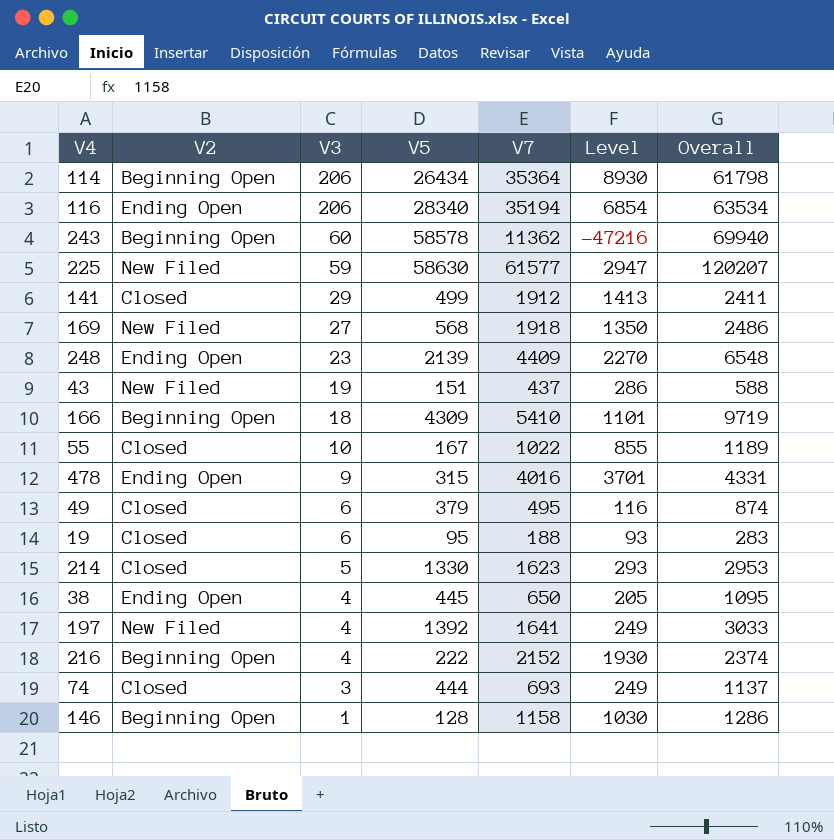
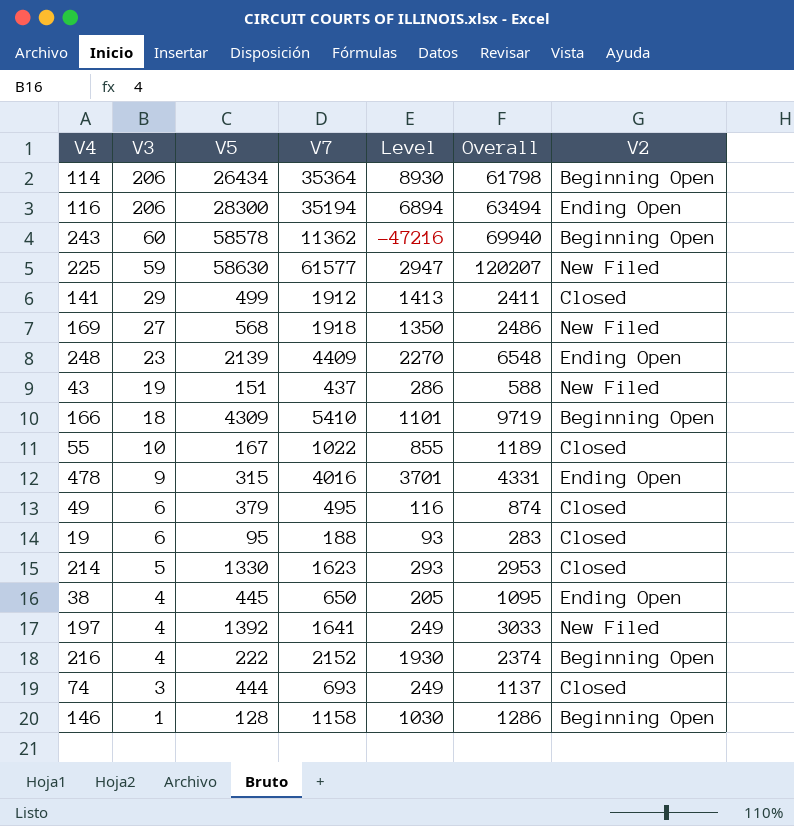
column V2 | position: 2 -> 7
116 | V5: 28340 -> 28300
116 | Level: 6854 -> 6894
116 | Overall: 63534 -> 63494

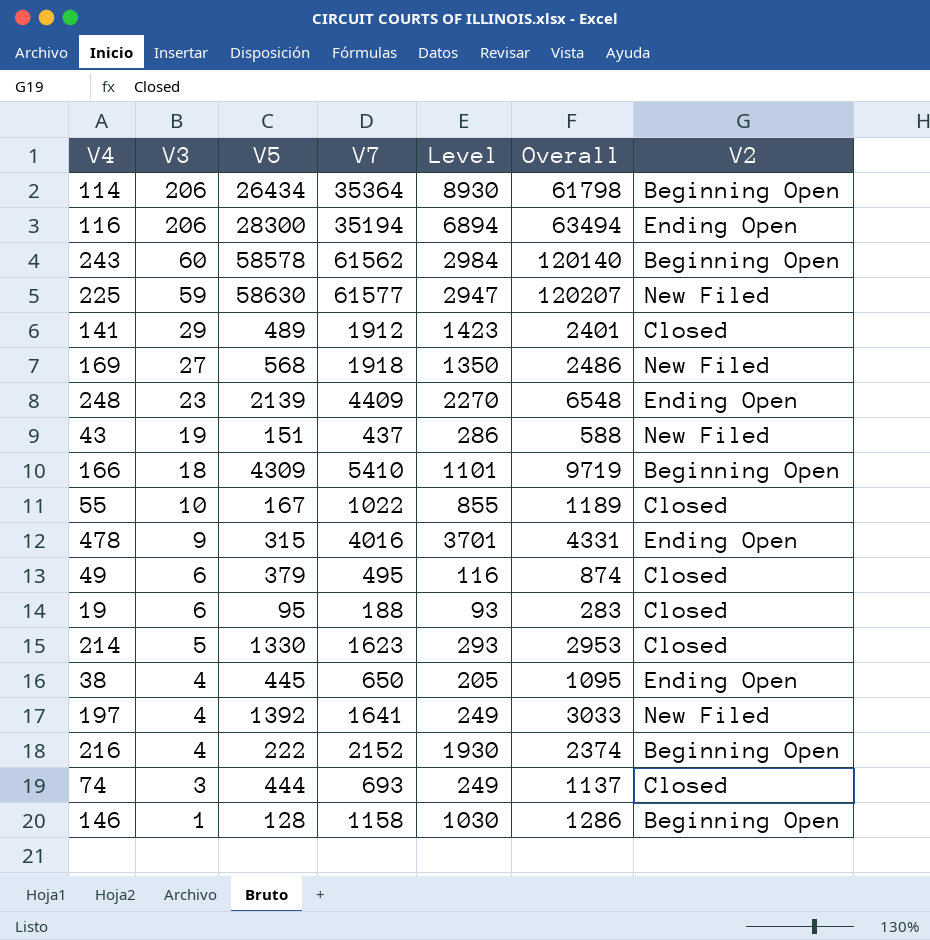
243 | V7: 11362 -> 61562
243 | Level: -47216 -> 2984
243 | Overall: 69940 -> 120140
141 | V5: 499 -> 489
141 | Level: 1413 -> 1423
141 | Overall: 2411 -> 2401

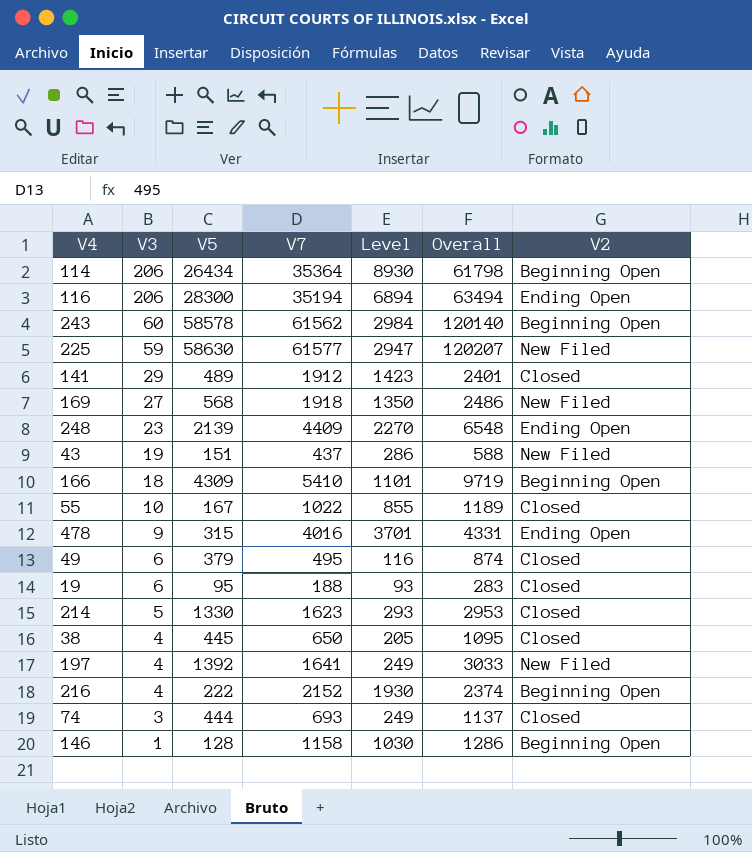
38 | V2: Ending Open -> Closed

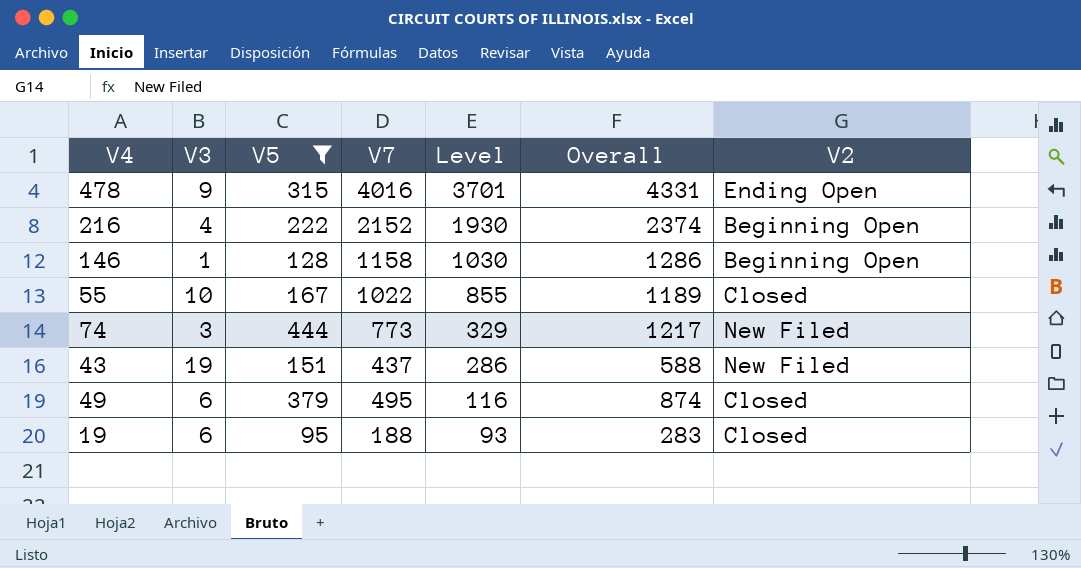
filter: none -> V5 <= 444
row order: V3 descending -> Level descending
74 | V7: 693 -> 773
74 | Level: 249 -> 329
74 | Overall: 1137 -> 1217
74 | V2: Closed -> New Filed

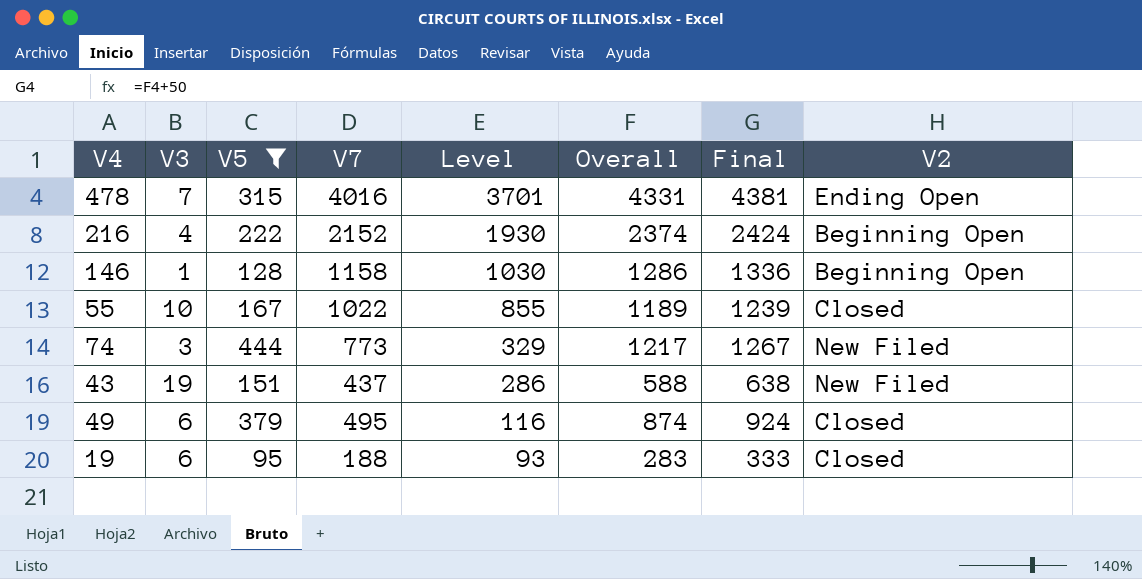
column Final | formula: none -> [Overall] + 50
478 | V3: 9 -> 7

